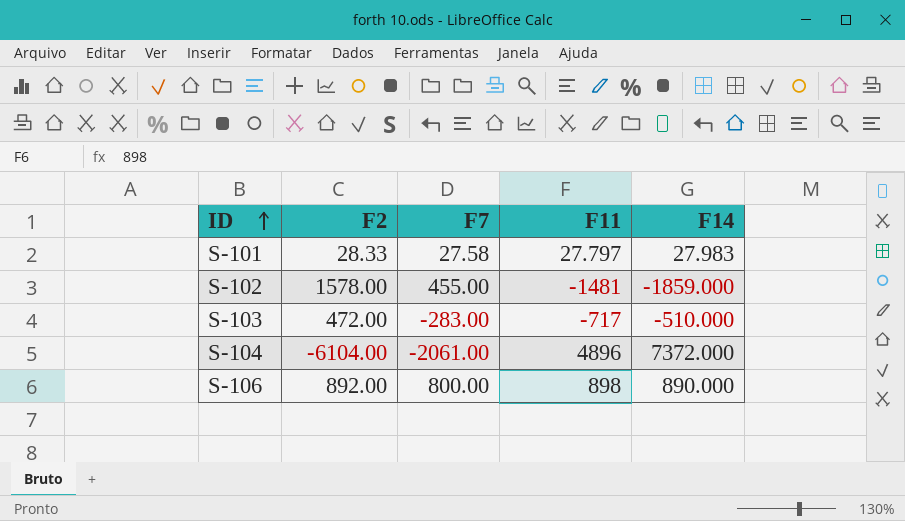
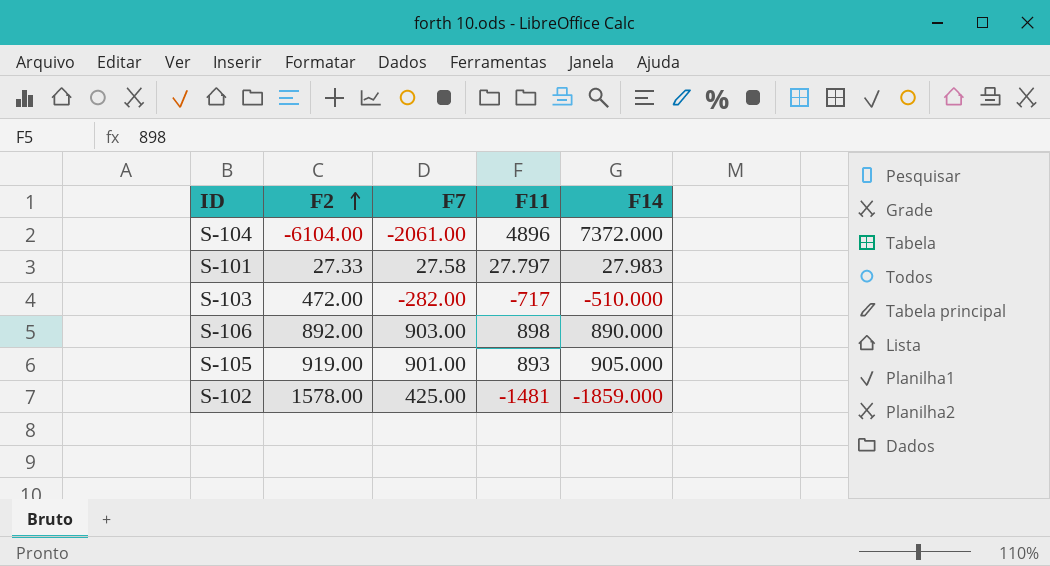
row order: ID ascending -> F2 ascending
S-101 | F2: 28.33 -> 27.33
S-103 | F7: -283.00 -> -282.00
S-106 | F7: 800.00 -> 903.00
row S-105: none -> 919.00 | 901.00 | 893 | 905.000
S-102 | F7: 455.00 -> 425.00

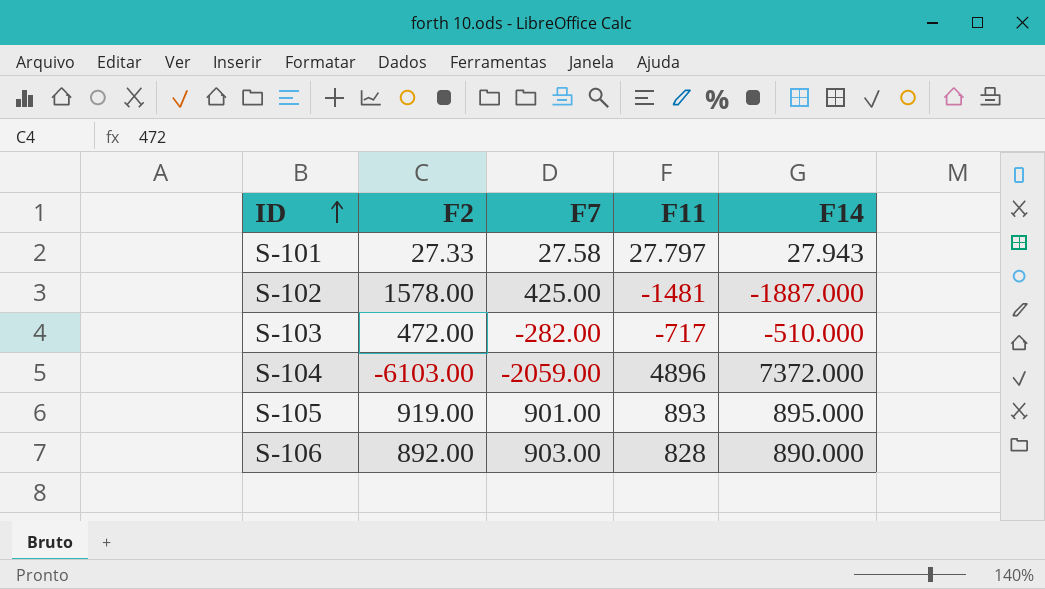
row order: F2 ascending -> ID ascending
S-101 | F14: 27.983 -> 27.943
S-102 | F14: -1859.000 -> -1887.000
S-104 | F2: -6104.00 -> -6103.00
S-104 | F7: -2061.00 -> -2059.00
S-105 | F14: 905.000 -> 895.000
S-106 | F11: 898 -> 828

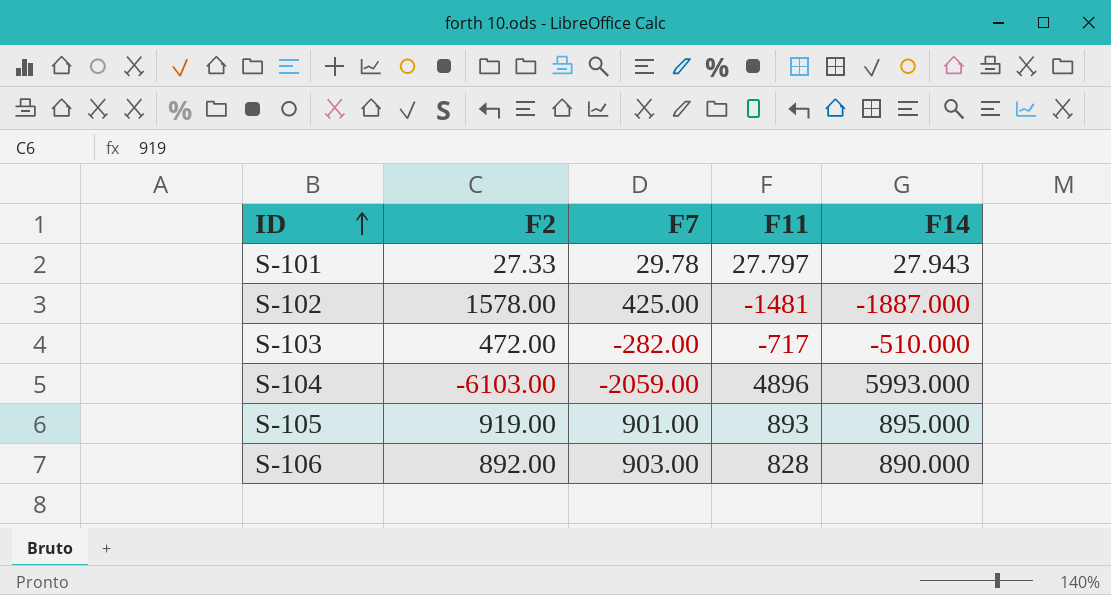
S-101 | F7: 27.58 -> 29.78
S-104 | F14: 7372.000 -> 5993.000

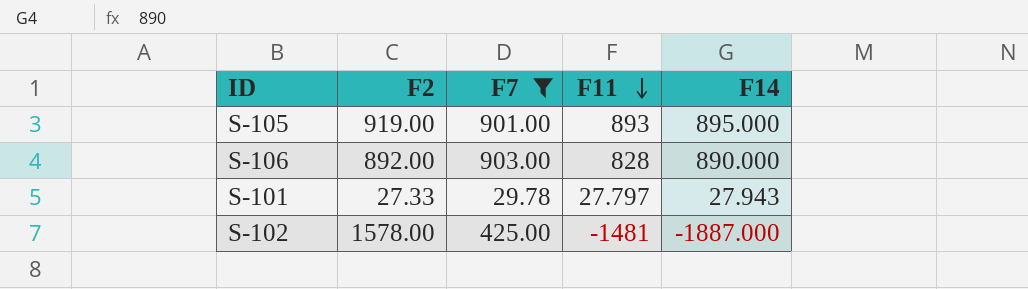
filter: none -> F7 >= 29.78
row order: ID ascending -> F11 descending

